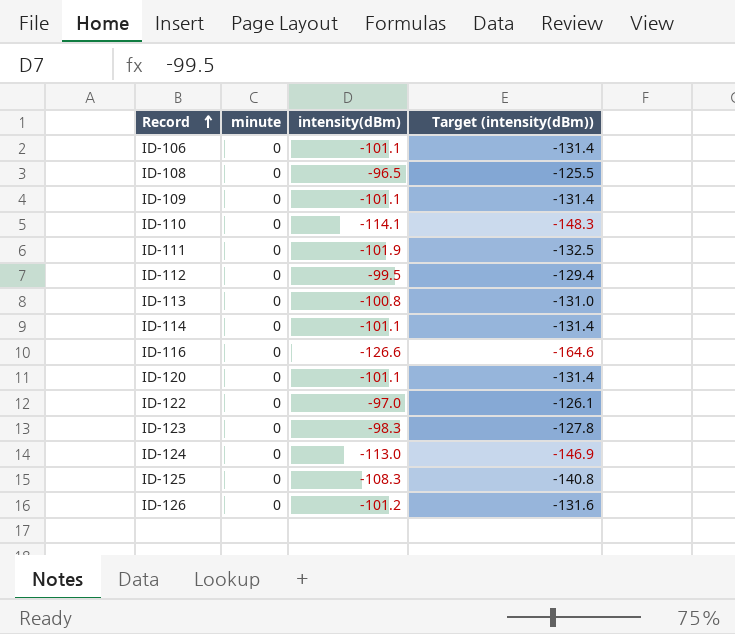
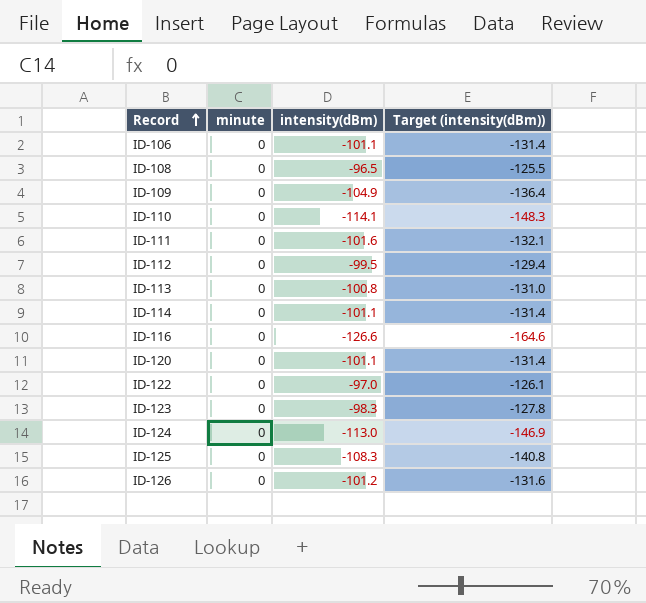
ID-109 | intensity(dBm): -101.1 -> -104.9
ID-109 | Target (intensity(dBm)): -131.4 -> -136.4
ID-111 | intensity(dBm): -101.9 -> -101.6
ID-111 | Target (intensity(dBm)): -132.5 -> -132.1

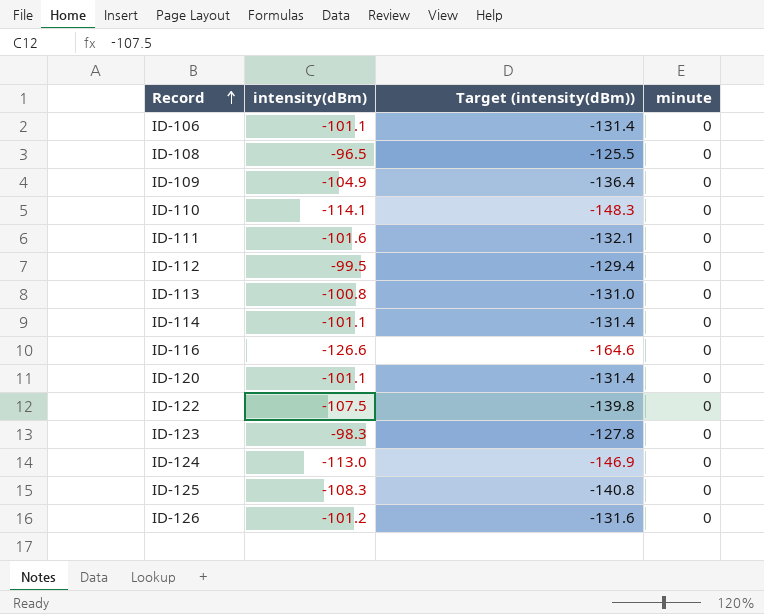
column minute | position: 2 -> 4
ID-122 | intensity(dBm): -97.0 -> -107.5
ID-122 | Target (intensity(dBm)): -126.1 -> -139.8

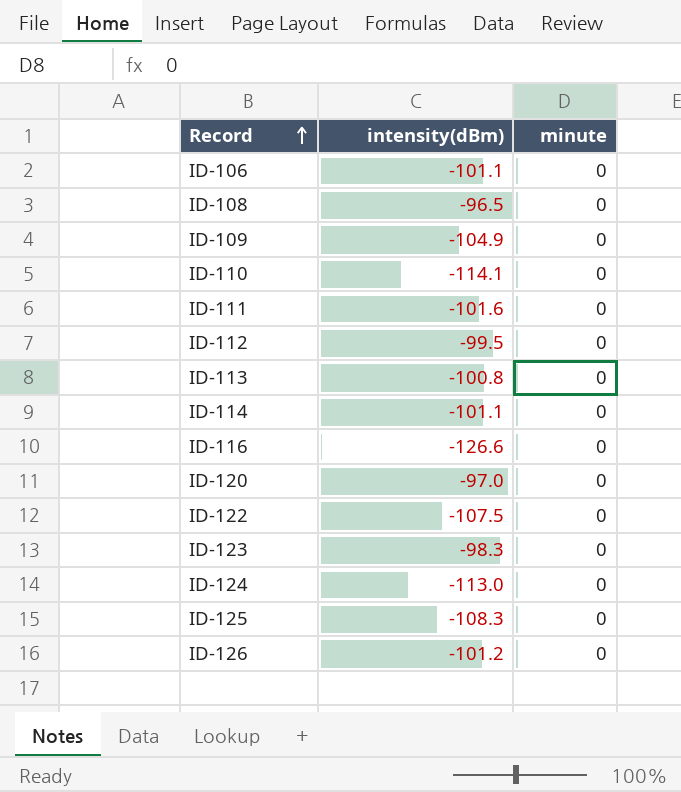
column Target (intensity(dBm)) | formula: [intensity(dBm)] * 1.3 -> none
ID-120 | intensity(dBm): -101.1 -> -97.0

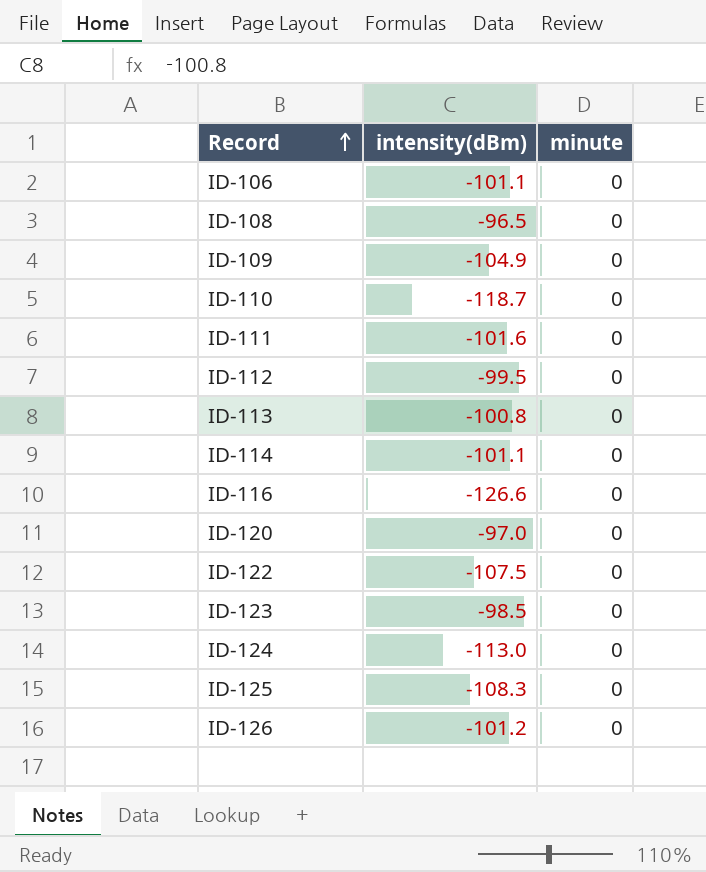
ID-110 | intensity(dBm): -114.1 -> -118.7
ID-123 | intensity(dBm): -98.3 -> -98.5

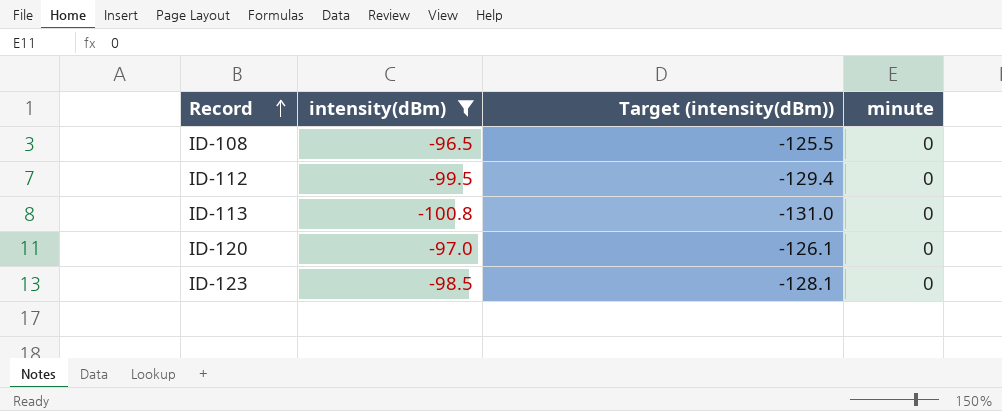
filter: none -> intensity(dBm) >= -100.8
column Target (intensity(dBm)) | formula: none -> [intensity(dBm)] * 1.3

